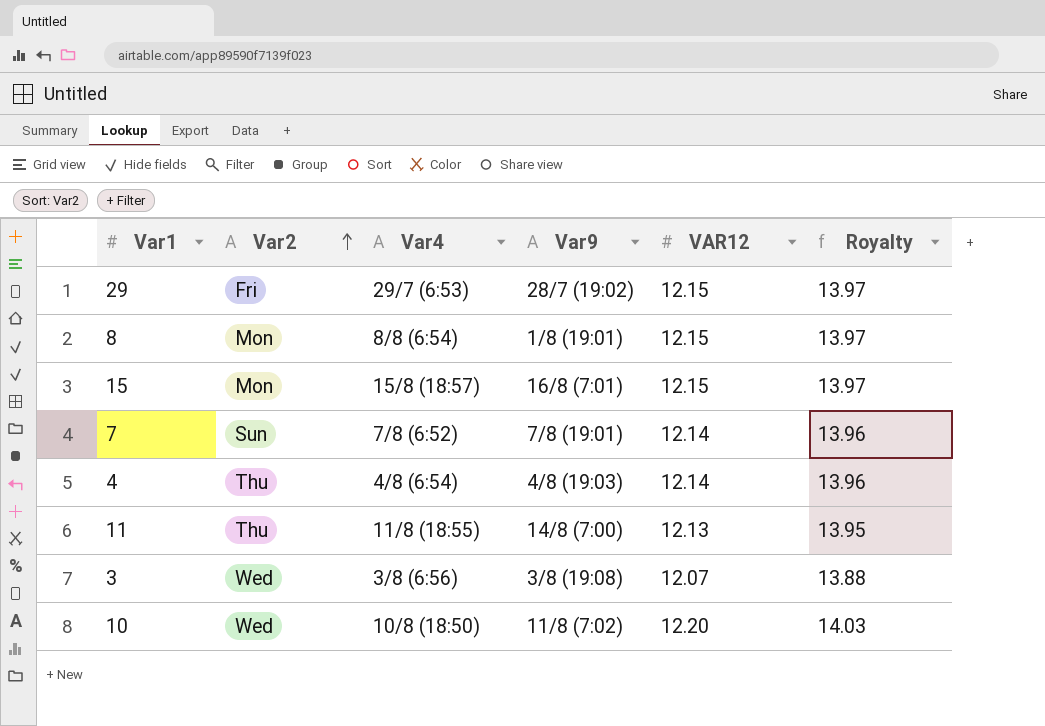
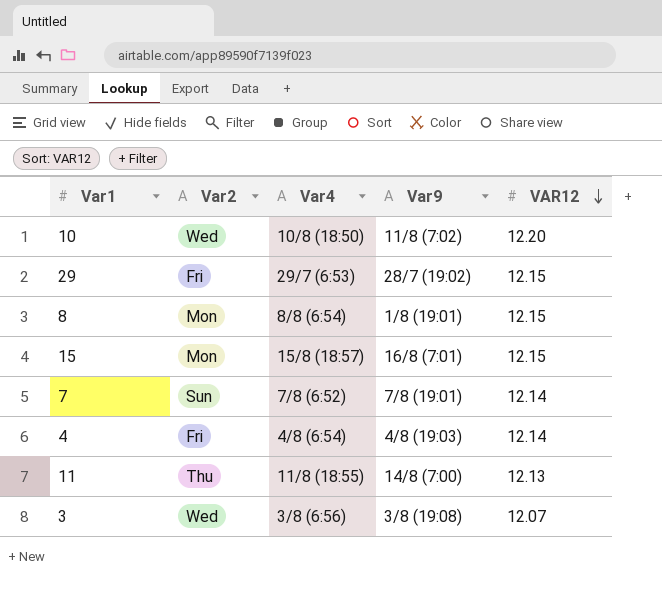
row order: Var2 ascending -> VAR12 descending
column Royalty | formula: [VAR12] * 1.15 -> none
4 | Var2: Thu -> Fri

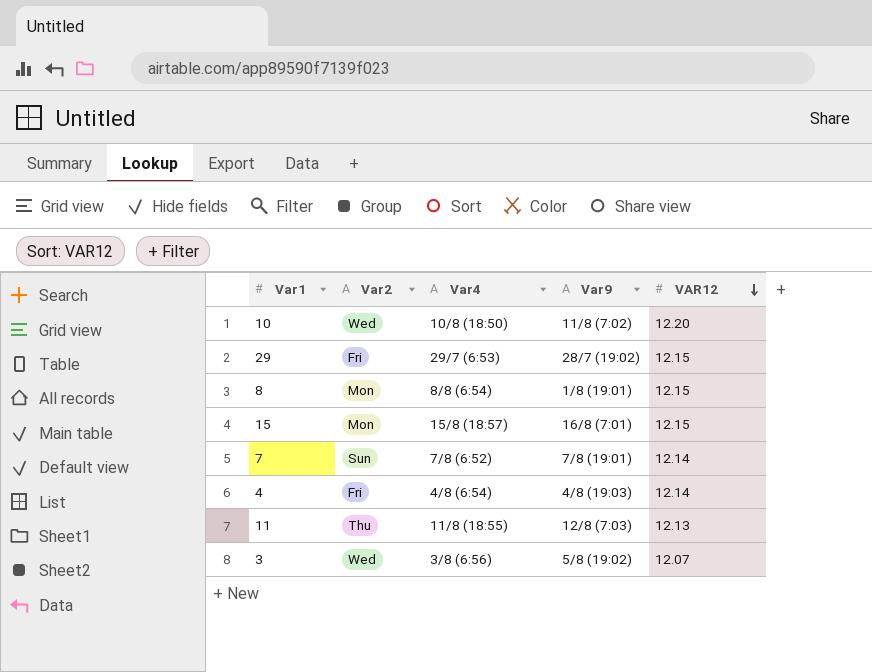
11 | Var9: 14/8 (7:00) -> 12/8 (7:03)
3 | Var9: 3/8 (19:08) -> 5/8 (19:02)

